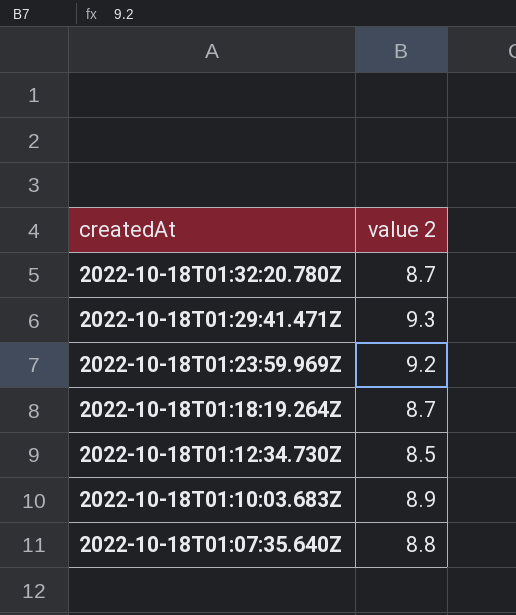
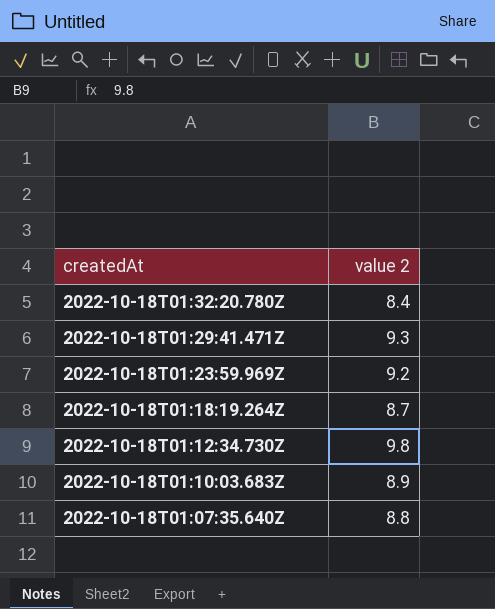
2022-10-18T01:32:20.780Z | value 2: 8.7 -> 8.4
2022-10-18T01:12:34.730Z | value 2: 8.5 -> 9.8

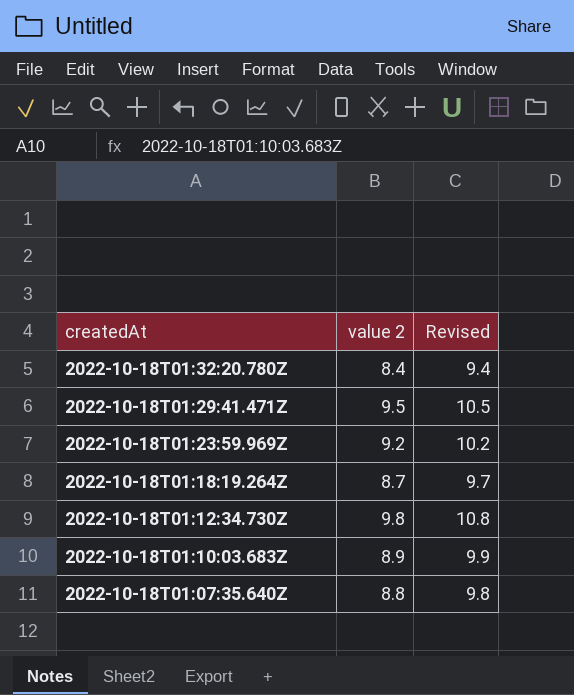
column Revised | formula: none -> [value 2] + 1
2022-10-18T01:29:41.471Z | value 2: 9.3 -> 9.5

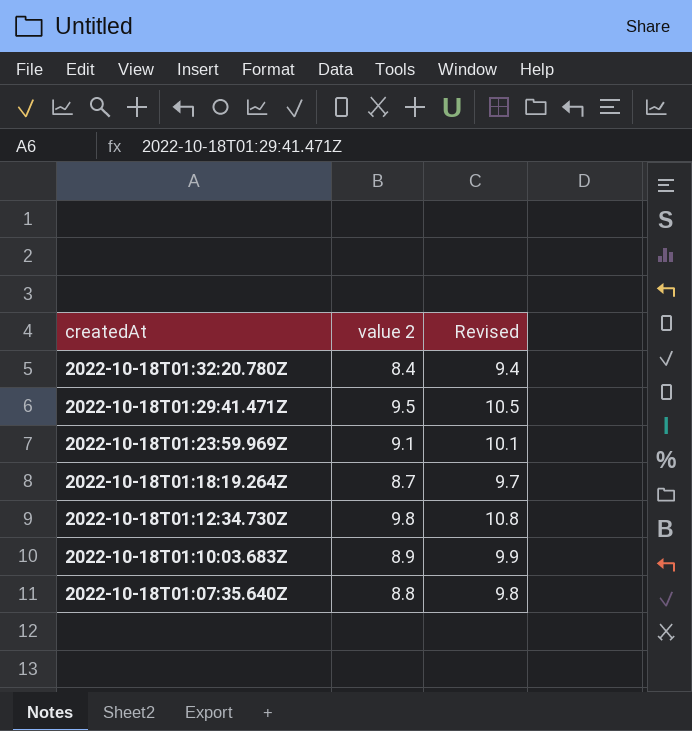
2022-10-18T01:23:59.969Z | value 2: 9.2 -> 9.1
2022-10-18T01:23:59.969Z | Revised: 10.2 -> 10.1

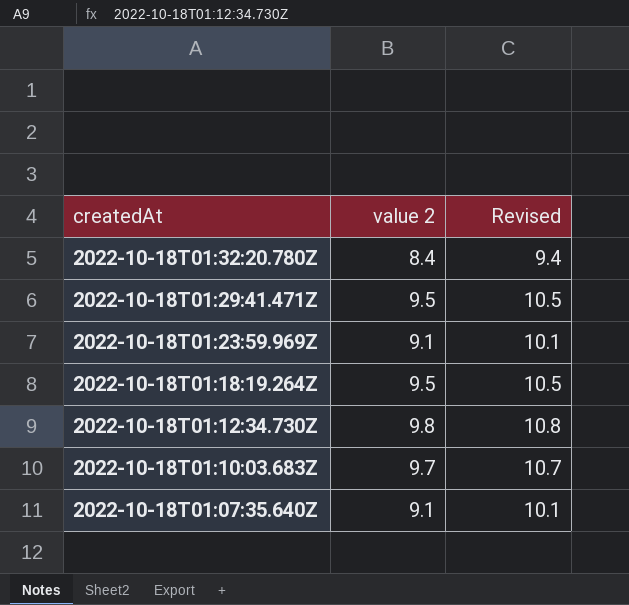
2022-10-18T01:18:19.264Z | value 2: 8.7 -> 9.5
2022-10-18T01:18:19.264Z | Revised: 9.7 -> 10.5
2022-10-18T01:10:03.683Z | value 2: 8.9 -> 9.7
2022-10-18T01:10:03.683Z | Revised: 9.9 -> 10.7
2022-10-18T01:07:35.640Z | value 2: 8.8 -> 9.1
2022-10-18T01:07:35.640Z | Revised: 9.8 -> 10.1

